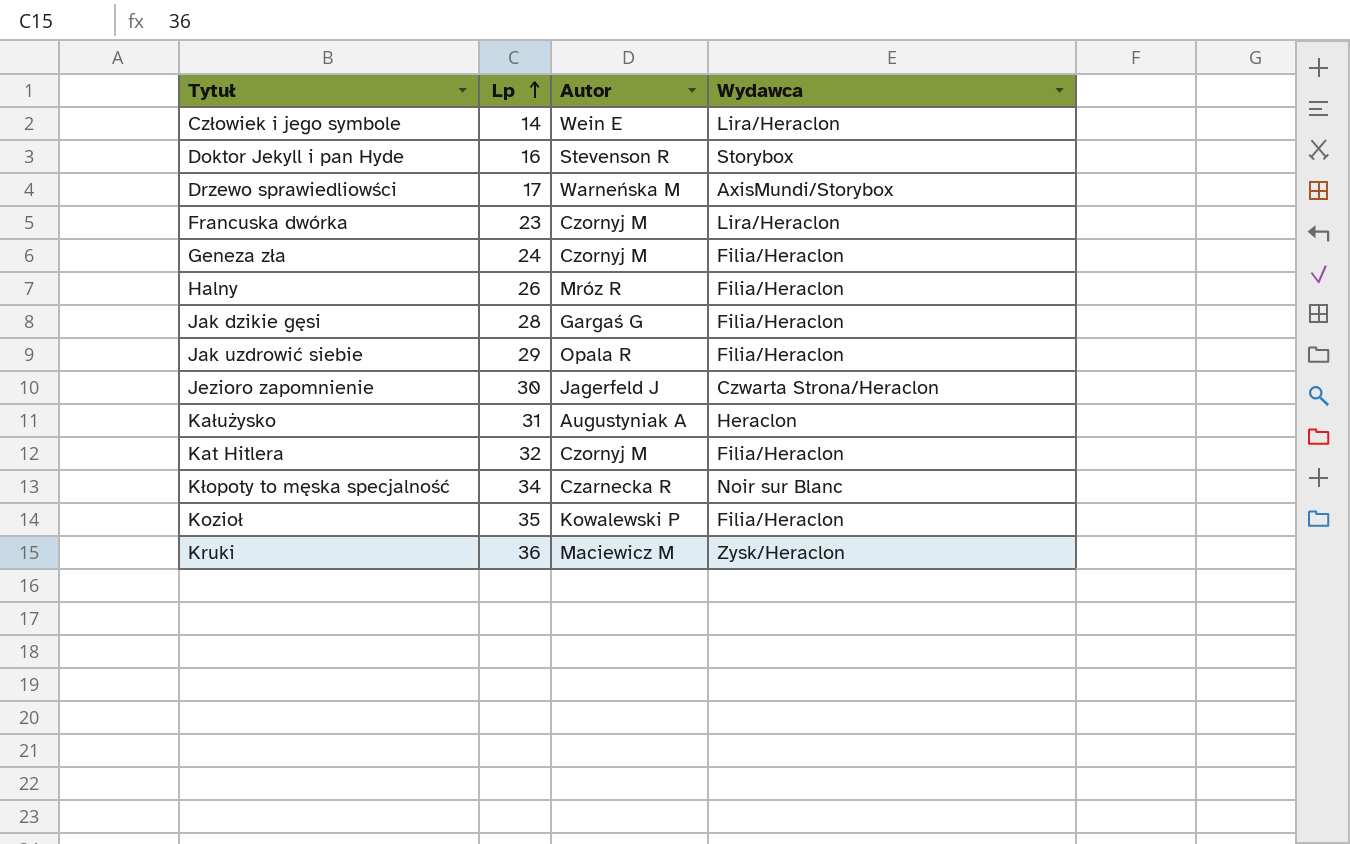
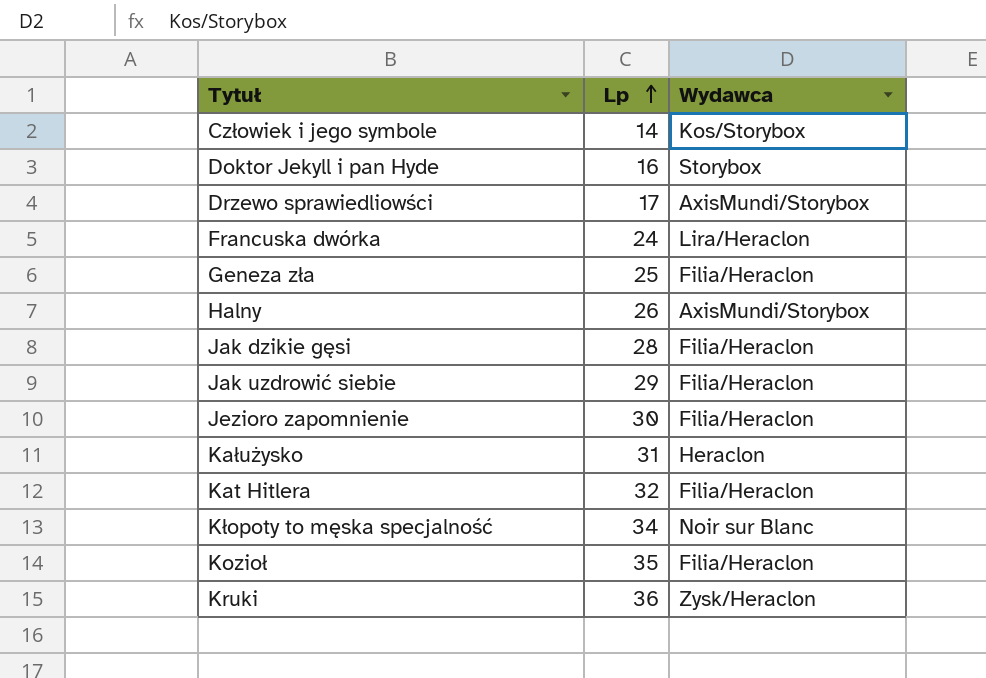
column Autor | position: 3 -> none
Człowiek i jego symbole | Wydawca: Lira/Heraclon -> Kos/Storybox
Francuska dwórka | Lp: 23 -> 24
Geneza zła | Lp: 24 -> 25
Halny | Wydawca: Filia/Heraclon -> AxisMundi/Storybox
Jezioro zapomnienie | Wydawca: Czwarta Strona/Heraclon -> Filia/Heraclon

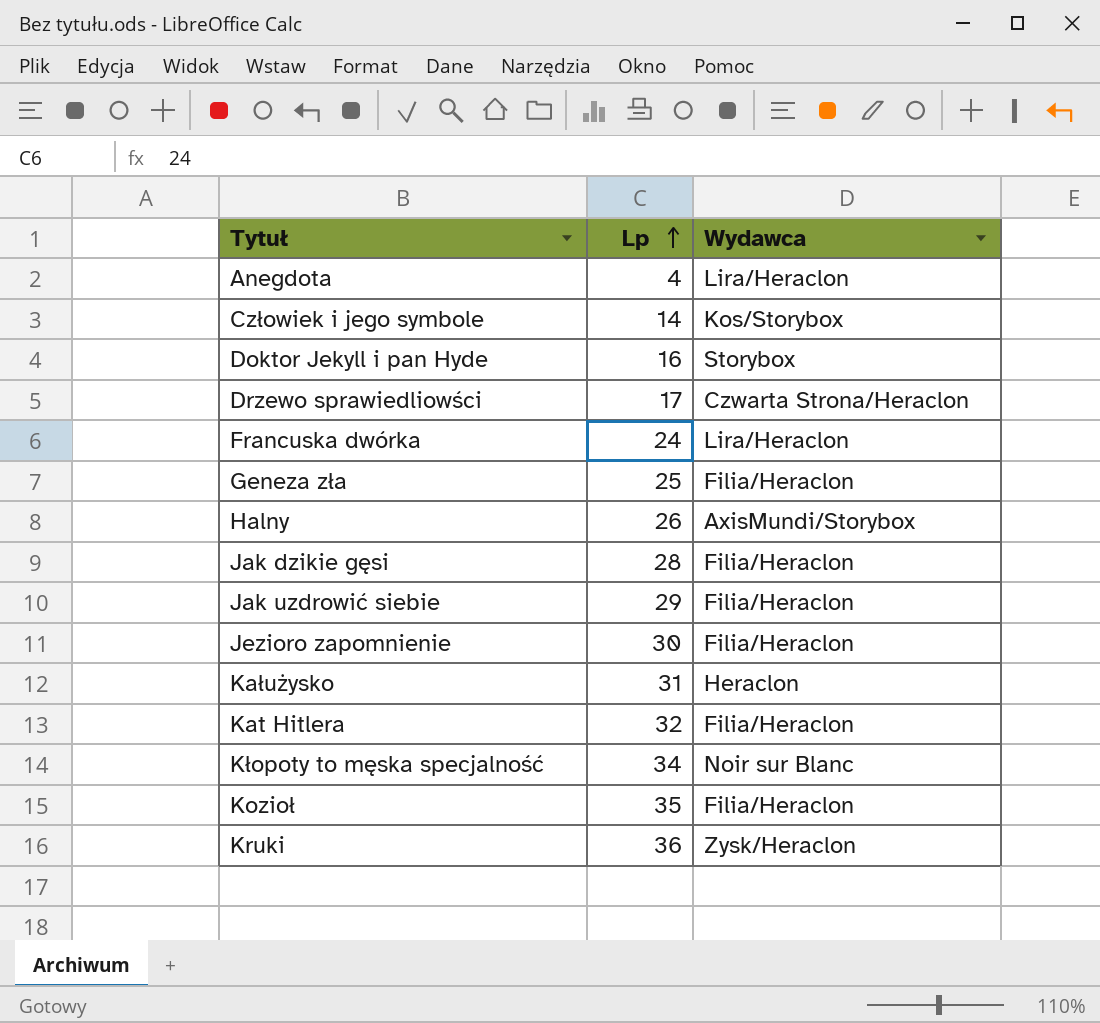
row Anegdota: none -> 4 | Lira/Heraclon
Drzewo sprawiedliowści | Wydawca: AxisMundi/Storybox -> Czwarta Strona/Heraclon

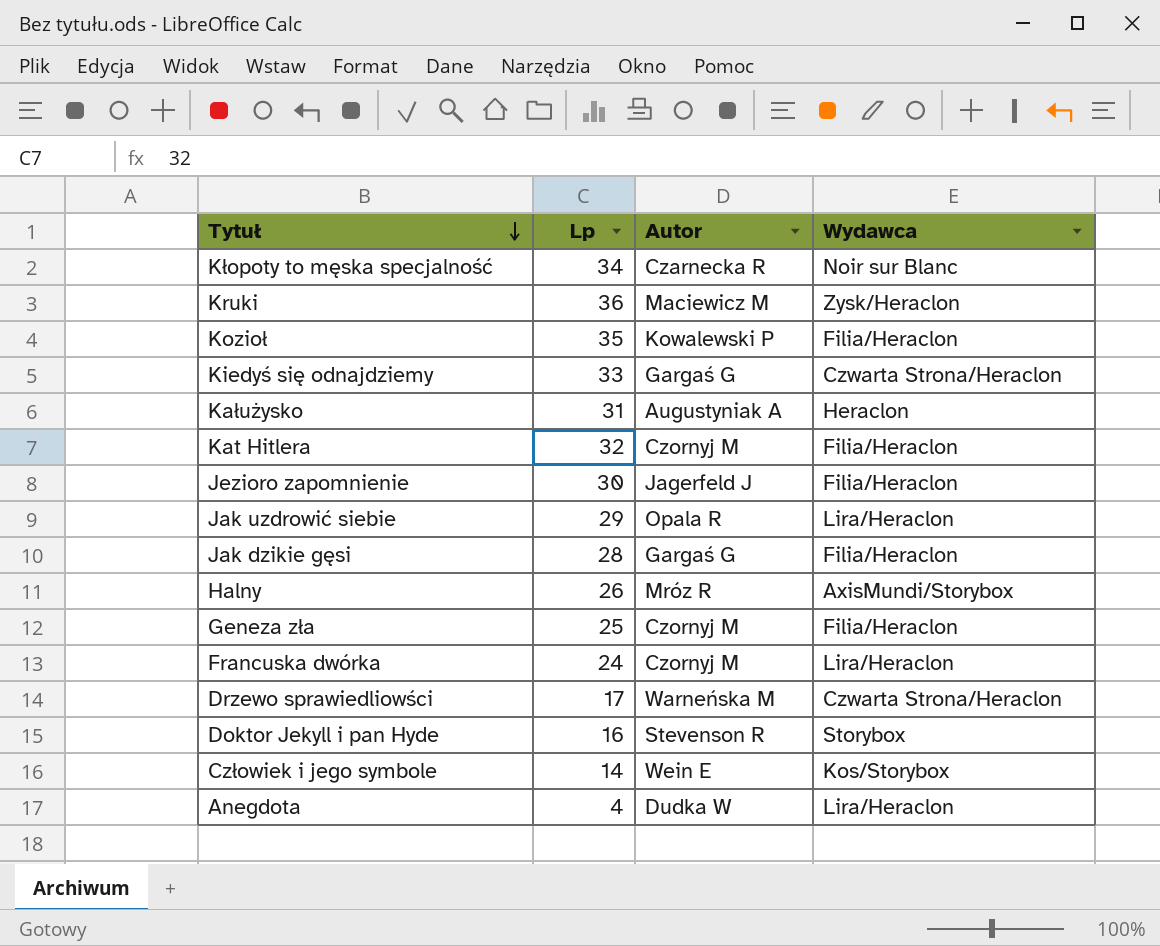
row order: Lp ascending -> Tytuł descending
column Autor | position: none -> 3
row Kiedyś się odnajdziemy: none -> 33 | Gargaś G | Czwarta Strona/Heraclon
Jak uzdrowić siebie | Wydawca: Filia/Heraclon -> Lira/Heraclon

